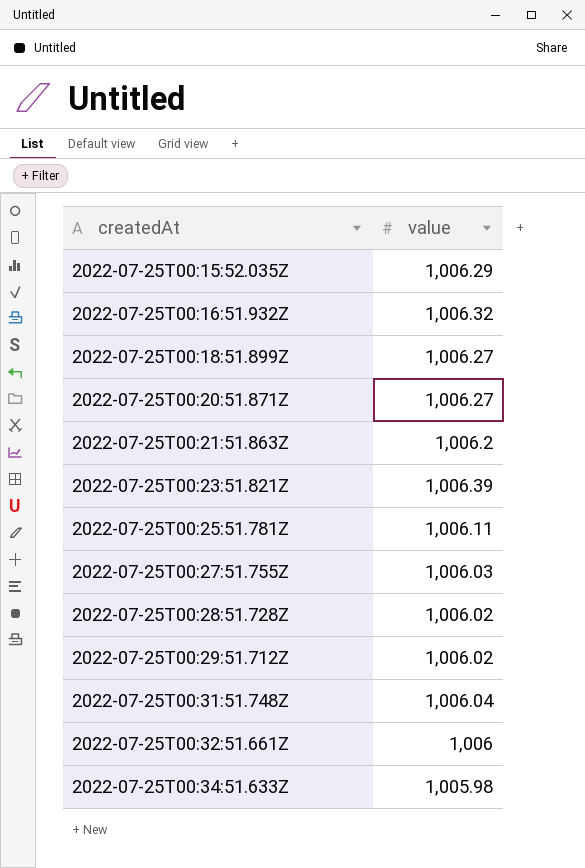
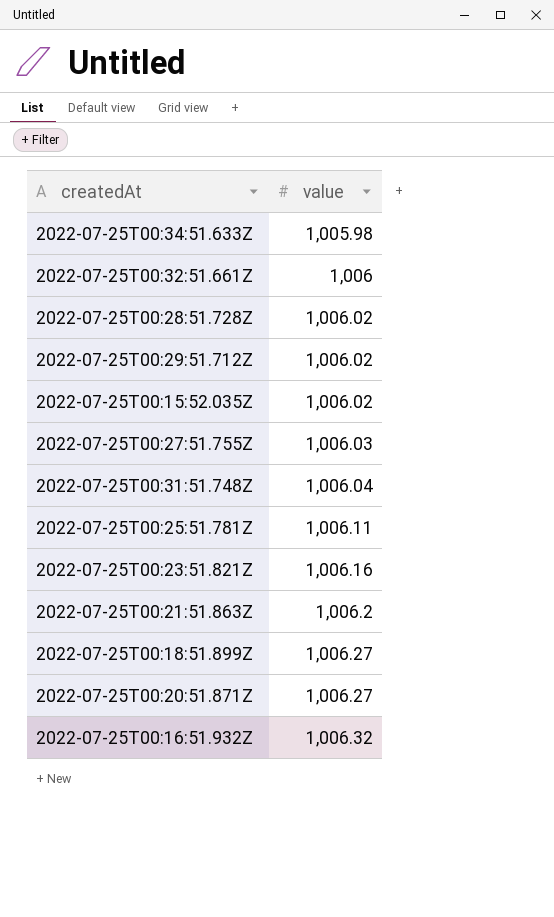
row order: createdAt ascending -> value ascending
2022-07-25T00:15:52.035Z | value: 1,006.29 -> 1,006.02
2022-07-25T00:23:51.821Z | value: 1,006.39 -> 1,006.16

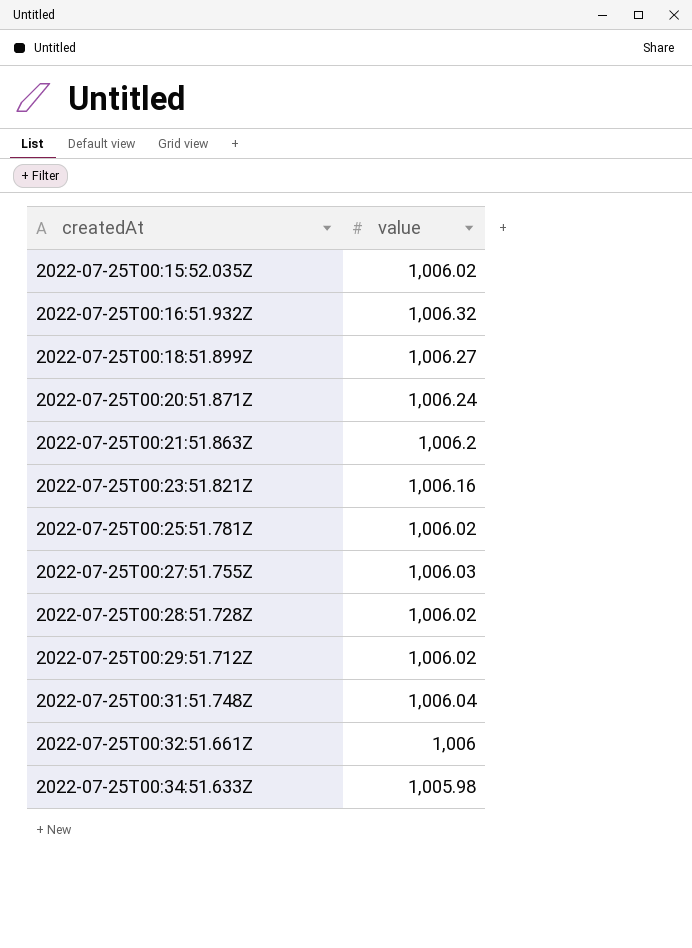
row order: value ascending -> createdAt ascending
2022-07-25T00:20:51.871Z | value: 1,006.27 -> 1,006.24
2022-07-25T00:25:51.781Z | value: 1,006.11 -> 1,006.02

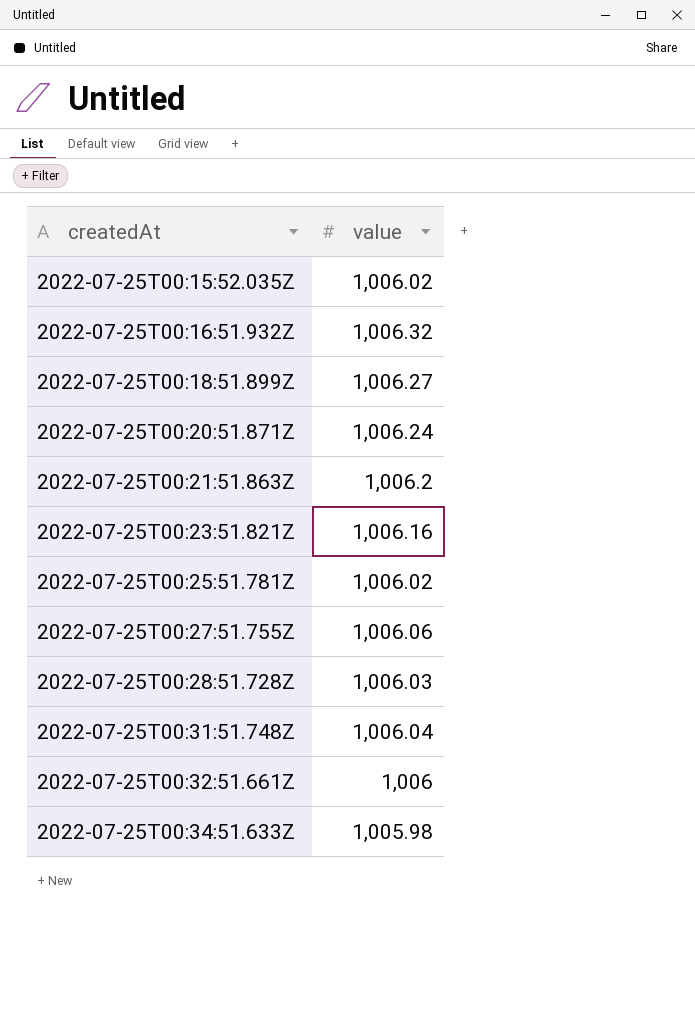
row 2022-07-25T00:29:51.712Z: 1,006.02 -> none
2022-07-25T00:27:51.755Z | value: 1,006.03 -> 1,006.06
2022-07-25T00:28:51.728Z | value: 1,006.02 -> 1,006.03

